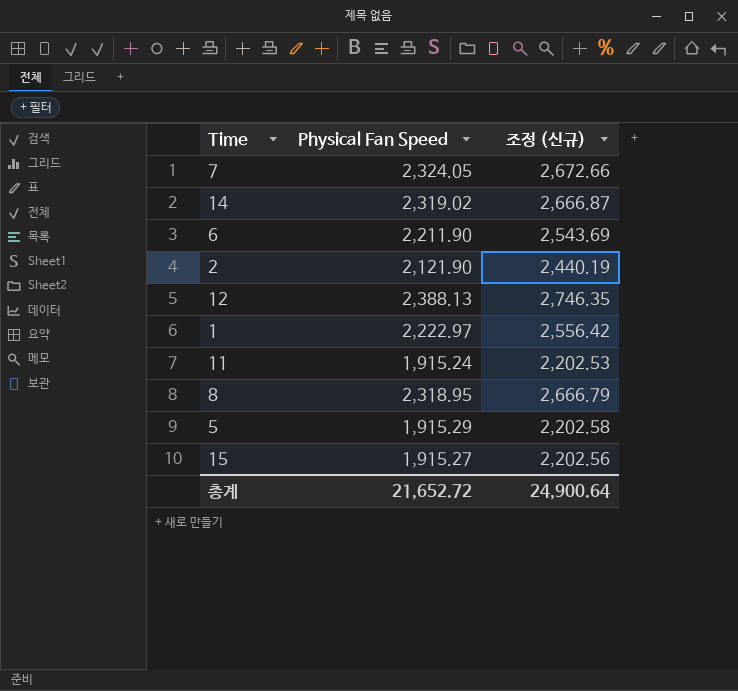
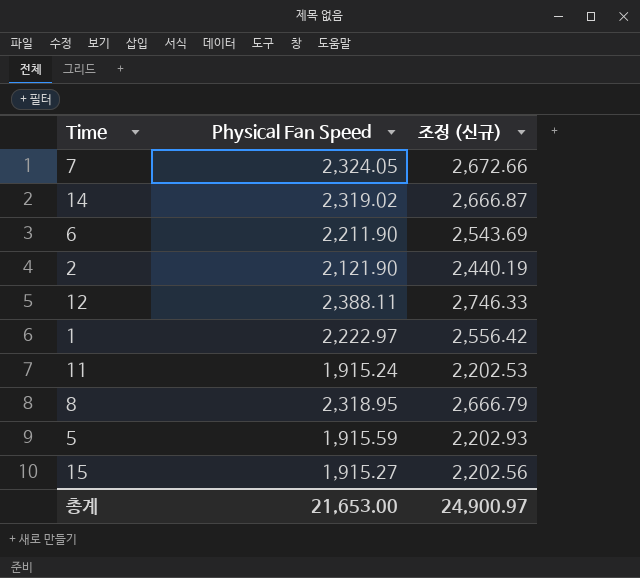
12 | Physical Fan Speed: 2,388.13 -> 2,388.11
12 | 조정 (신규): 2,746.35 -> 2,746.33
5 | Physical Fan Speed: 1,915.29 -> 1,915.59
5 | 조정 (신규): 2,202.58 -> 2,202.93
총계 | Physical Fan Speed: 21,652.72 -> 21,653.00
총계 | 조정 (신규): 24,900.64 -> 24,900.97

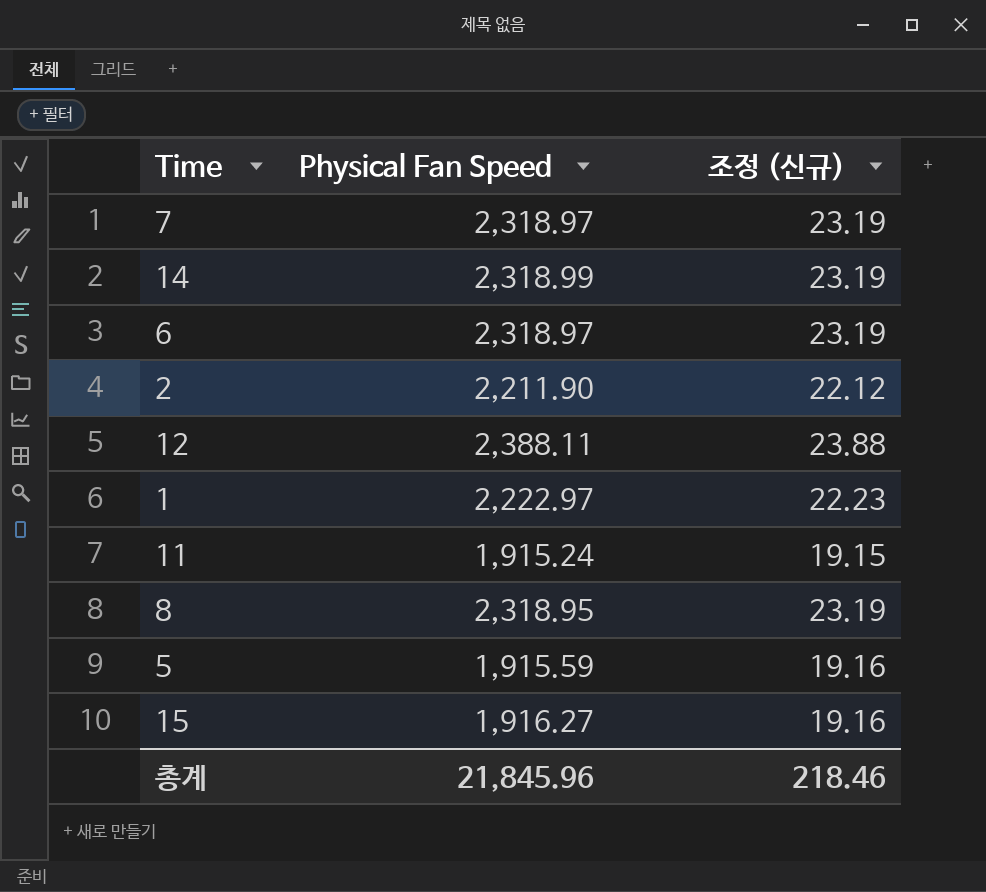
column 조정 (신규) | formula: [Physical Fan Speed] * 1.15 -> [Physical Fan Speed] * 0.01
7 | Physical Fan Speed: 2,324.05 -> 2,318.97
14 | Physical Fan Speed: 2,319.02 -> 2,318.99
6 | Physical Fan Speed: 2,211.90 -> 2,318.97
2 | Physical Fan Speed: 2,121.90 -> 2,211.90
15 | Physical Fan Speed: 1,915.27 -> 1,916.27
총계 | Physical Fan Speed: 21,653.00 -> 21,845.96
총계 | 조정 (신규): 24,900.97 -> 218.46

